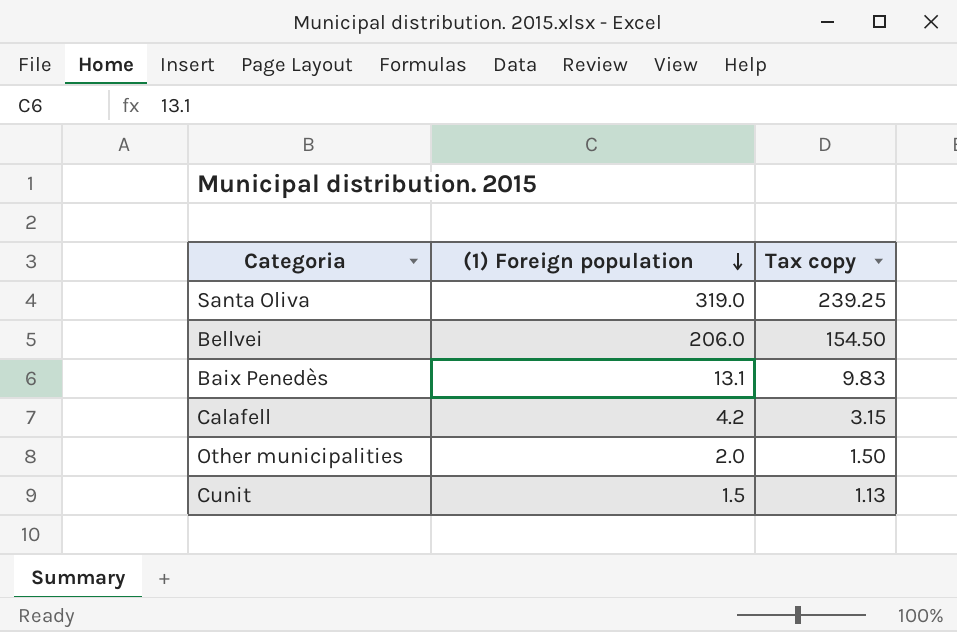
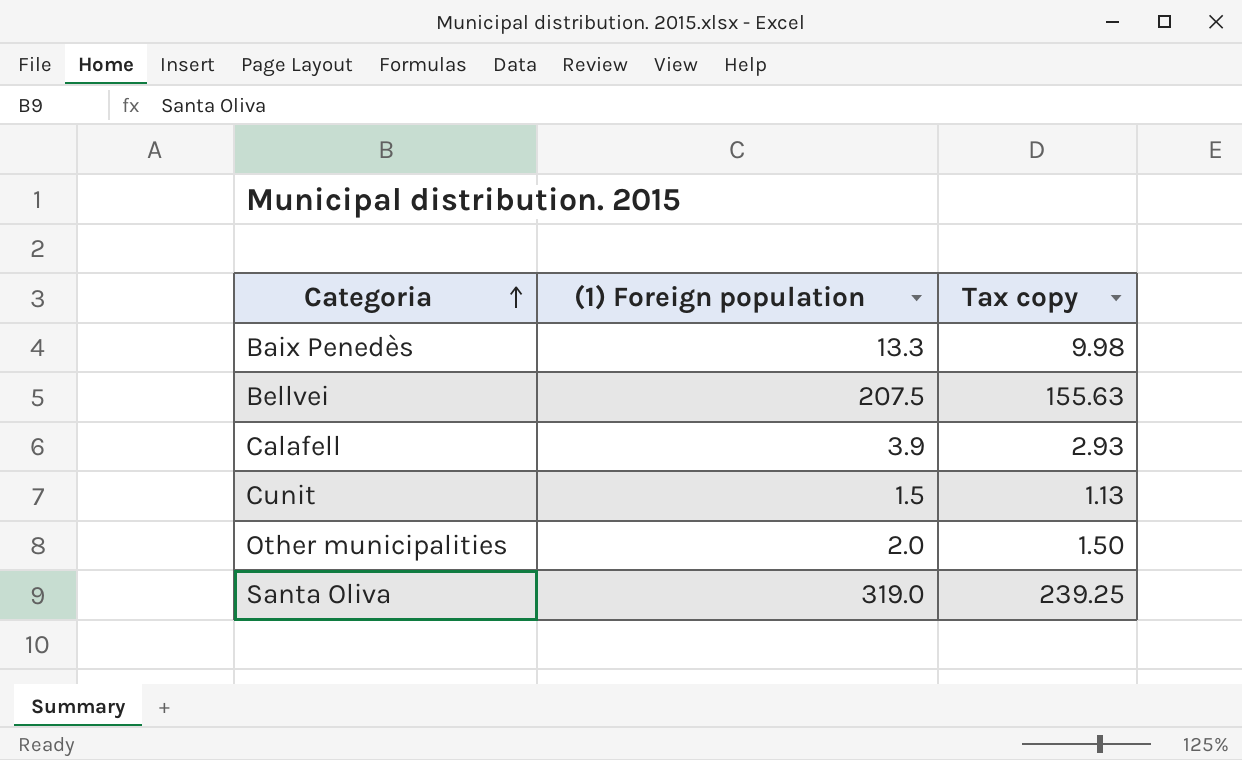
row order: (1) Foreign population descending -> Categoria ascending
Baix Penedès | (1) Foreign population: 13.1 -> 13.3
Baix Penedès | Tax copy: 9.83 -> 9.98
Bellvei | (1) Foreign population: 206.0 -> 207.5
Bellvei | Tax copy: 154.50 -> 155.63
Calafell | (1) Foreign population: 4.2 -> 3.9
Calafell | Tax copy: 3.15 -> 2.93

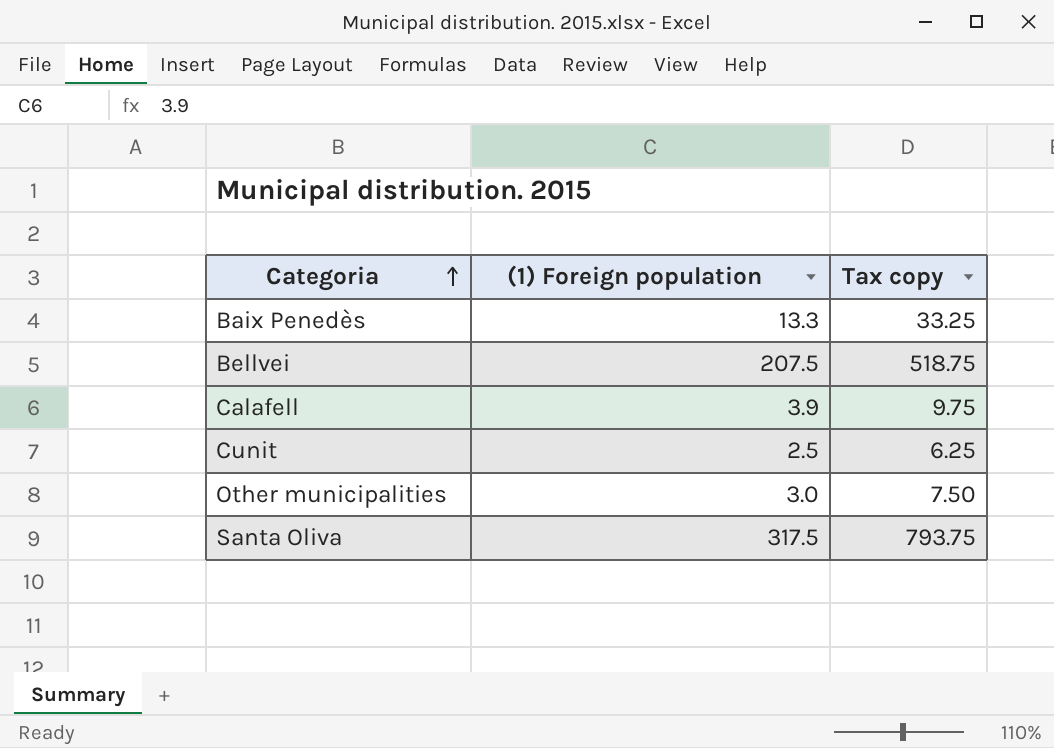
column Tax copy | formula: [(1) Foreign population] * 0.75 -> [(1) Foreign population] * 2.5
Cunit | (1) Foreign population: 1.5 -> 2.5
Other municipalities | (1) Foreign population: 2.0 -> 3.0
Santa Oliva | (1) Foreign population: 319.0 -> 317.5

